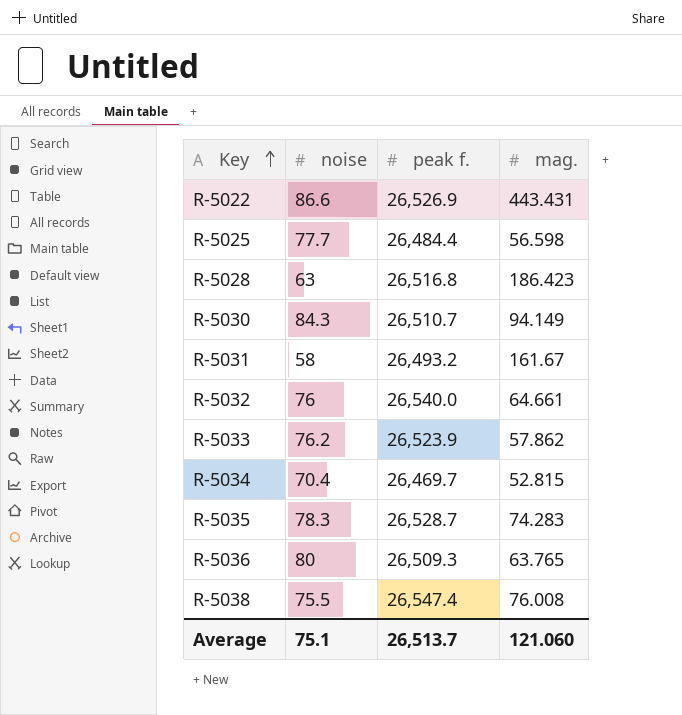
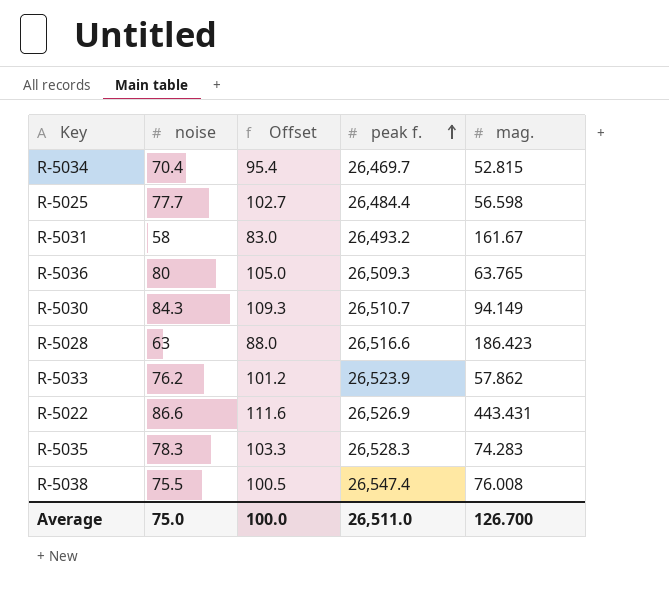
row order: Key ascending -> peak f. ascending
column Offset | formula: none -> [noise] + 25
row R-5032: 76 | 26,540.0 | 64.661 -> none
R-5028 | peak f.: 26,516.8 -> 26,516.6
R-5035 | peak f.: 26,528.7 -> 26,528.3
Average | noise: 75.1 -> 75.0
Average | peak f.: 26,513.7 -> 26,511.0
Average | mag.: 121.060 -> 126.700

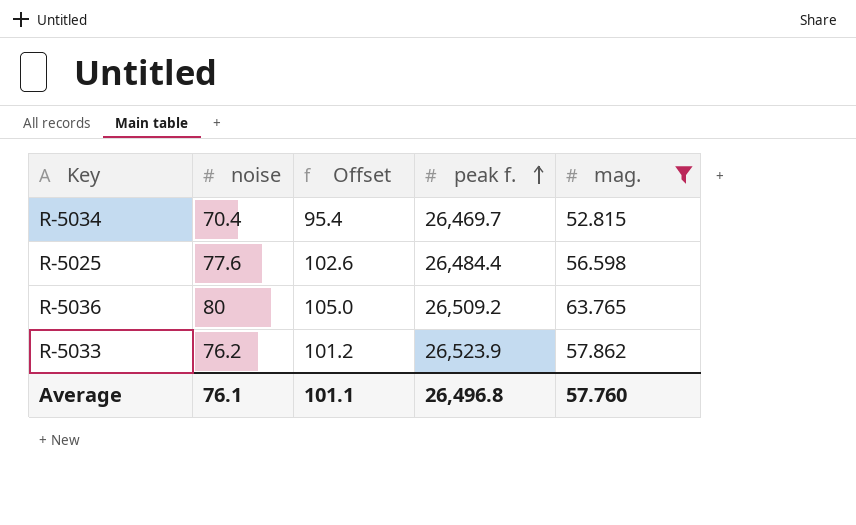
filter: none -> mag. <= 63.765
R-5025 | noise: 77.7 -> 77.6
R-5025 | Offset: 102.7 -> 102.6
R-5036 | peak f.: 26,509.3 -> 26,509.2
Average | noise: 75.0 -> 76.1
Average | Offset: 100.0 -> 101.1
Average | peak f.: 26,511.0 -> 26,496.8
Average | mag.: 126.700 -> 57.760

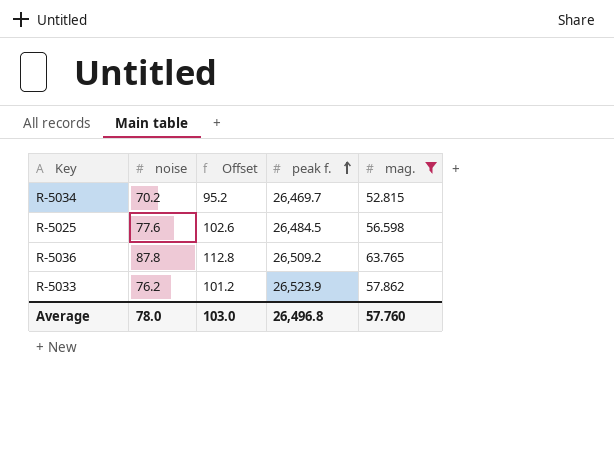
R-5034 | noise: 70.4 -> 70.2
R-5034 | Offset: 95.4 -> 95.2
R-5025 | peak f.: 26,484.4 -> 26,484.5
R-5036 | noise: 80 -> 87.8
R-5036 | Offset: 105.0 -> 112.8
Average | noise: 76.1 -> 78.0
Average | Offset: 101.1 -> 103.0

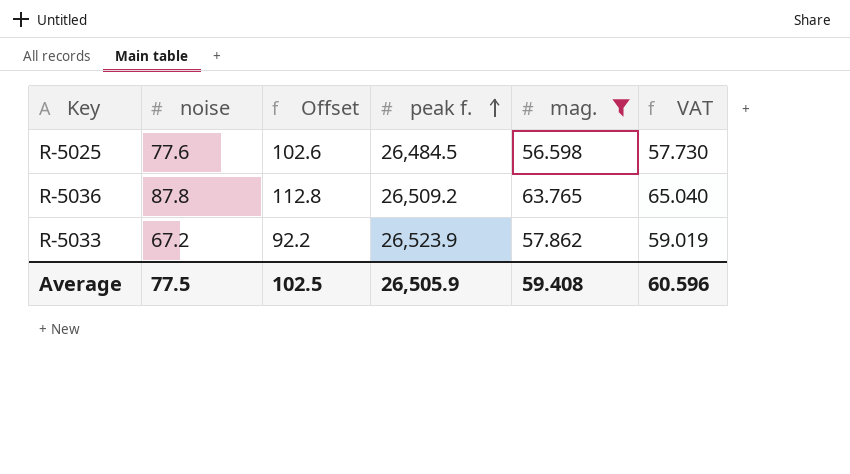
column VAT | formula: none -> [mag.] * 1.02
row R-5034: 70.2 | 95.2 | 26,469.7 | 52.815 -> none
R-5033 | noise: 76.2 -> 67.2
R-5033 | Offset: 101.2 -> 92.2
Average | noise: 78.0 -> 77.5
Average | Offset: 103.0 -> 102.5
Average | peak f.: 26,496.8 -> 26,505.9
Average | mag.: 57.760 -> 59.408

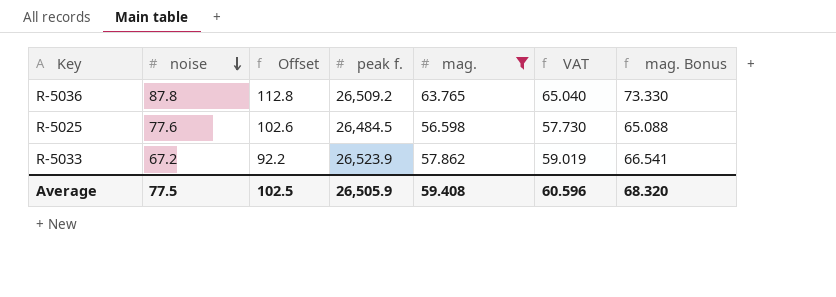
row order: peak f. ascending -> noise descending
column mag. Bonus | formula: none -> [mag.] * 1.15

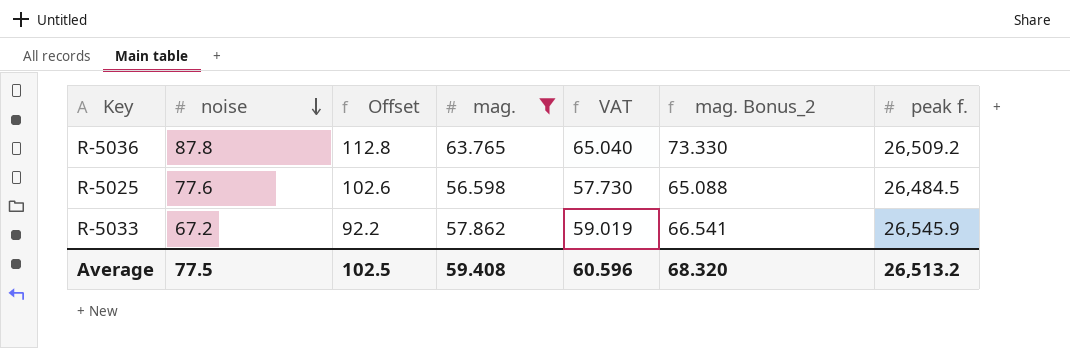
column name: mag. Bonus -> mag. Bonus_2
column peak f. | position: 4 -> 7
R-5033 | peak f.: 26,523.9 -> 26,545.9
Average | peak f.: 26,505.9 -> 26,513.2

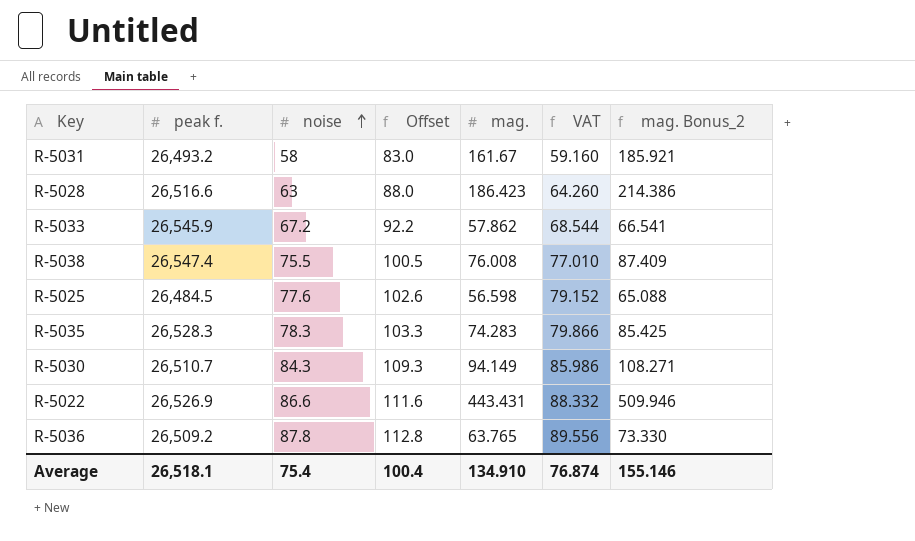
filter: mag. <= 63.765 -> none
row order: noise descending -> noise ascending
column peak f. | position: 7 -> 2
column VAT | formula: [mag.] * 1.02 -> [noise] * 1.02
Average | peak f.: 26,513.2 -> 26,518.1
Average | noise: 77.5 -> 75.4
Average | Offset: 102.5 -> 100.4
Average | mag.: 59.408 -> 134.910
Average | VAT: 60.596 -> 76.874
Average | mag. Bonus_2: 68.320 -> 155.146

